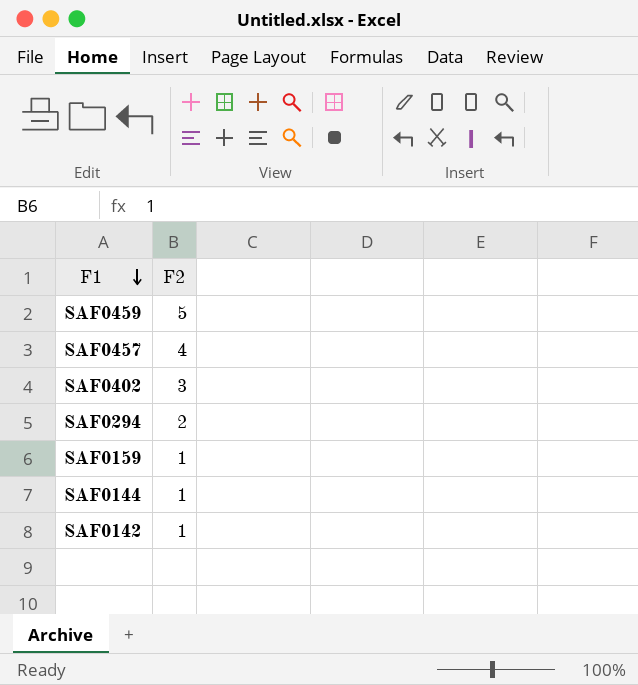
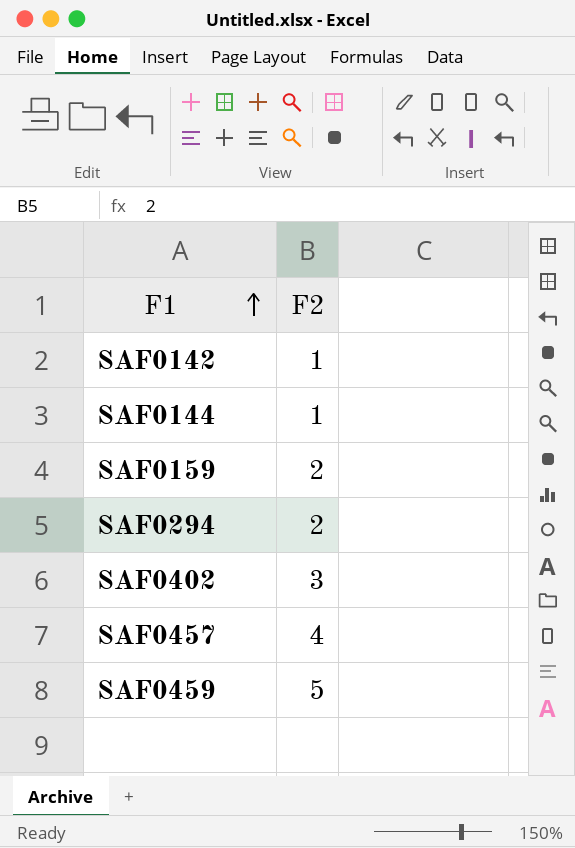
row order: F1 descending -> F1 ascending
SAF0159 | F2: 1 -> 2

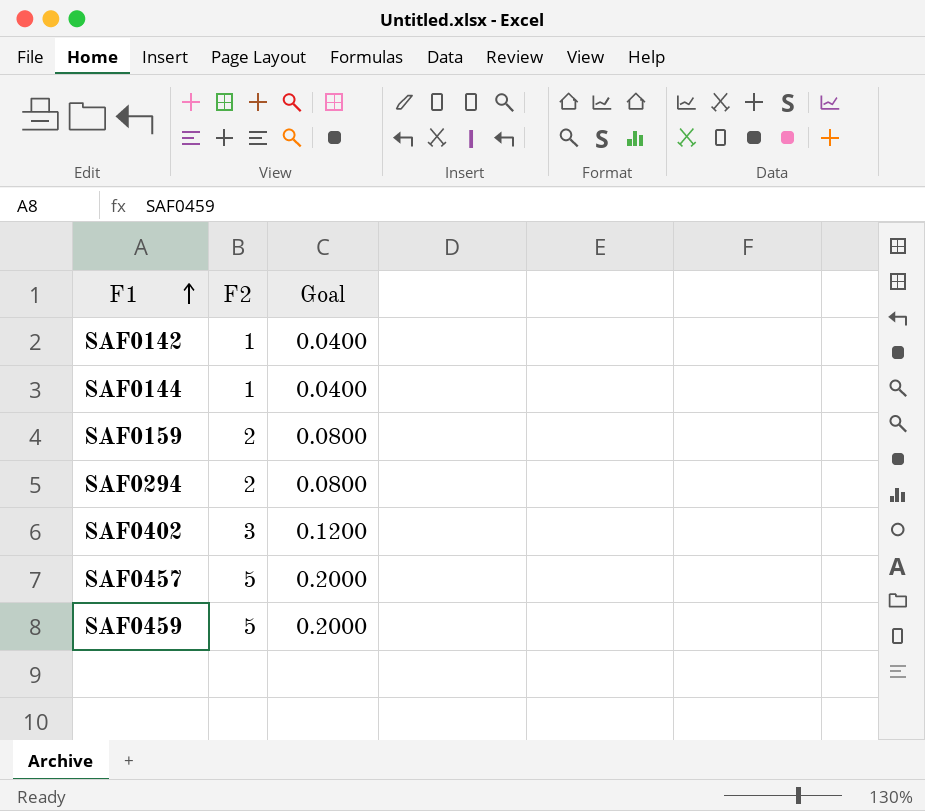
column Goal | formula: none -> [F2] * 0.04
SAF0457 | F2: 4 -> 5

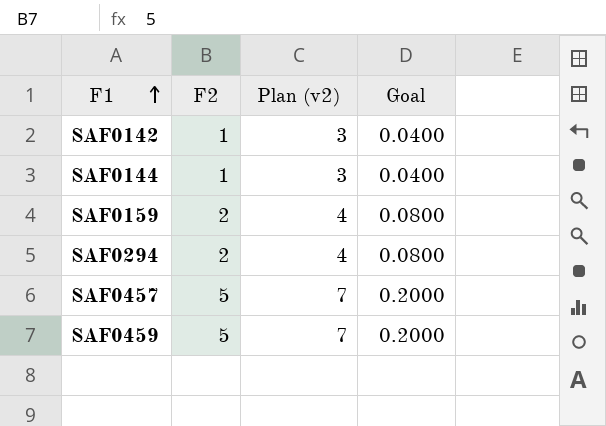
column Plan (v2) | formula: none -> [F2] + 2
row SAF0402: 3 | 0.1200 -> none

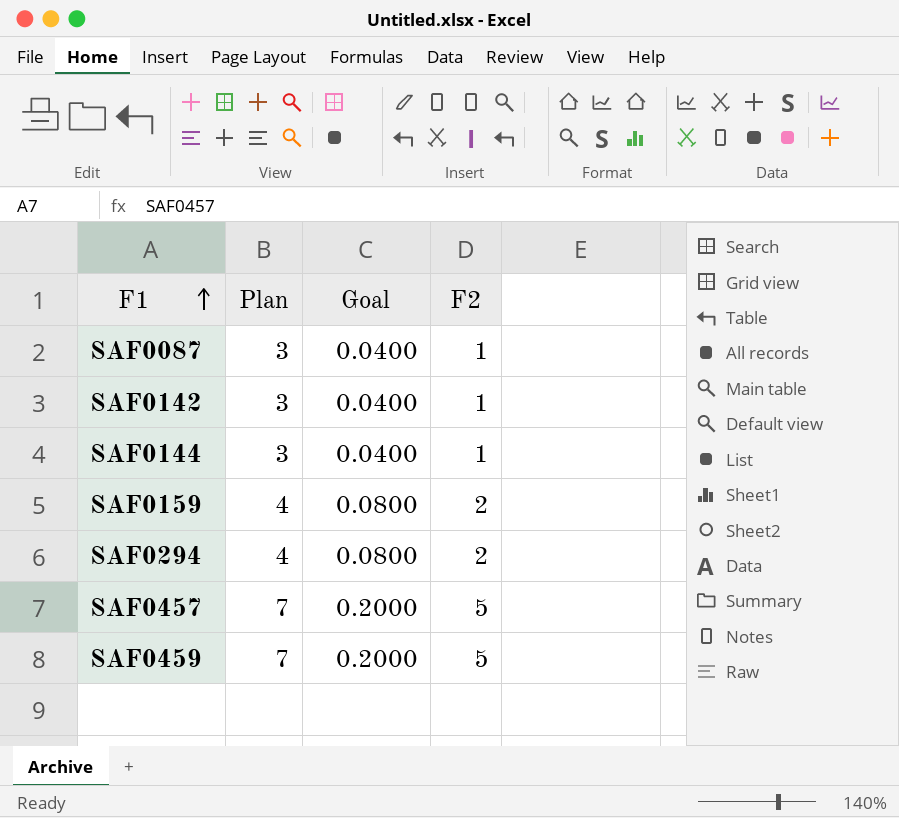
column name: Plan (v2) -> Plan
column F2 | position: 2 -> 4
row SAF0087: none -> 3 | 0.0400 | 1

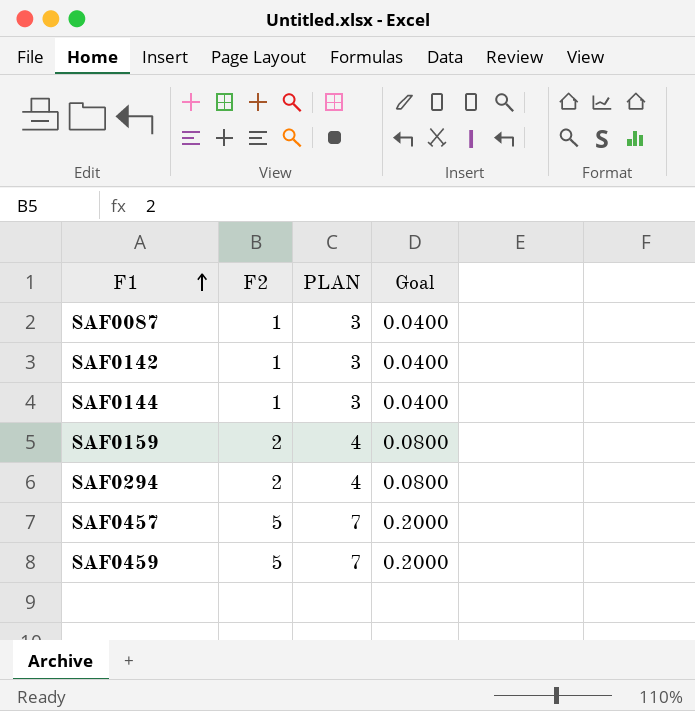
column F2 | position: 4 -> 2
column name: Plan -> PLAN

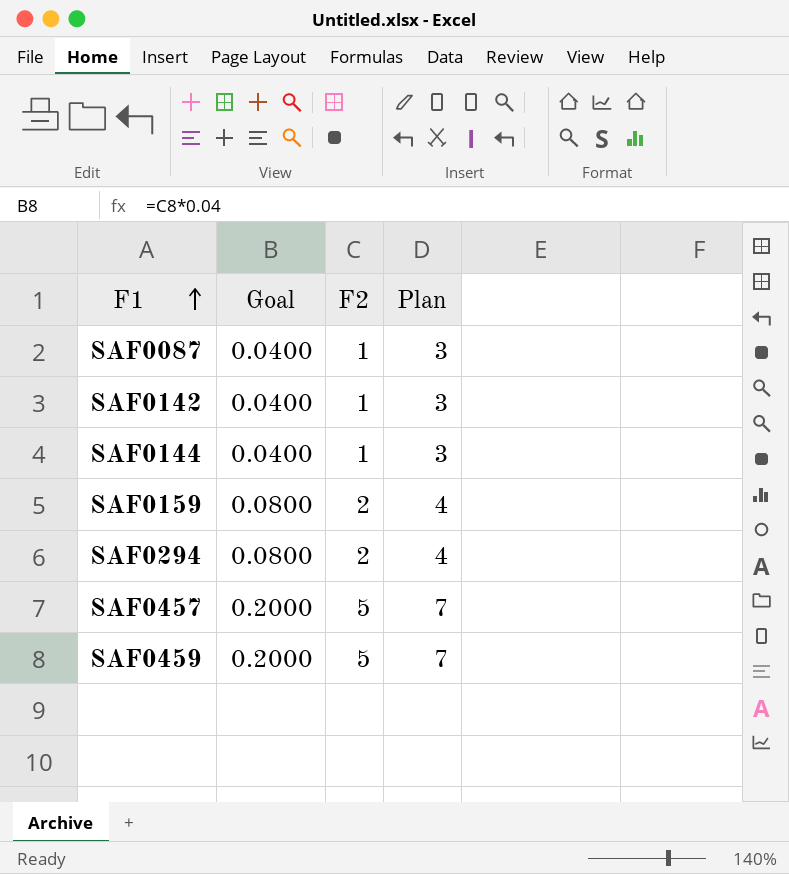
column Goal | position: 4 -> 2
column name: PLAN -> Plan

